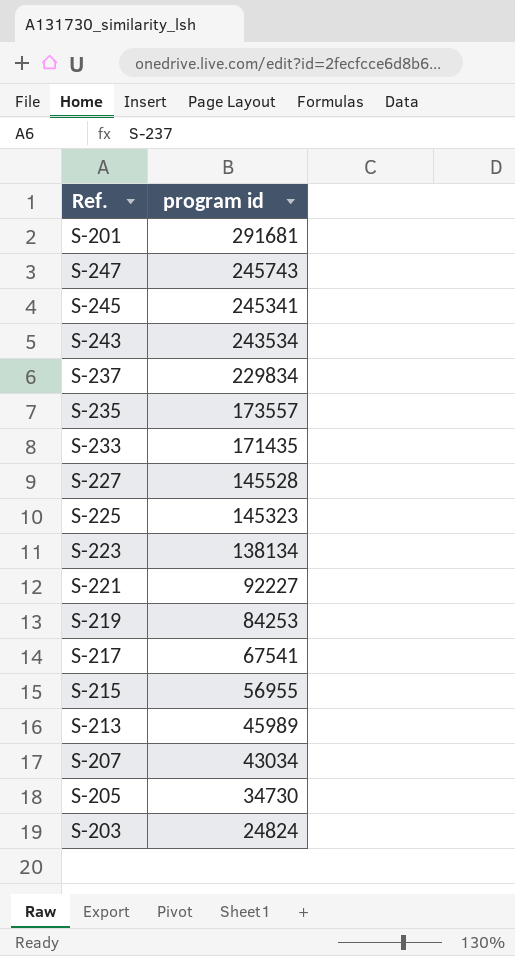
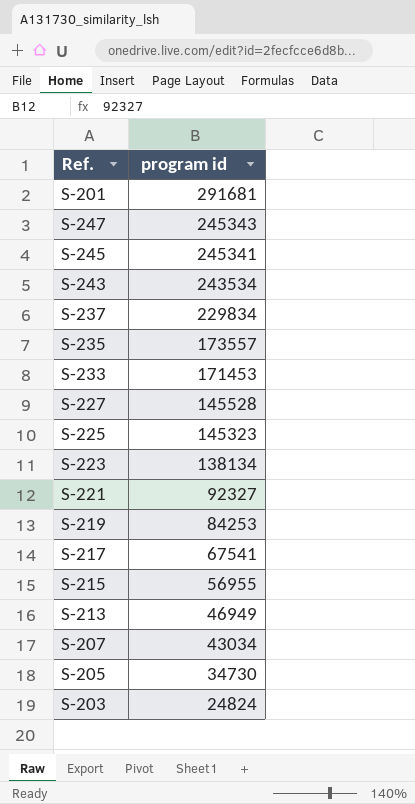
S-247 | program id: 245743 -> 245343
S-233 | program id: 171435 -> 171453
S-221 | program id: 92227 -> 92327
S-213 | program id: 45989 -> 46949

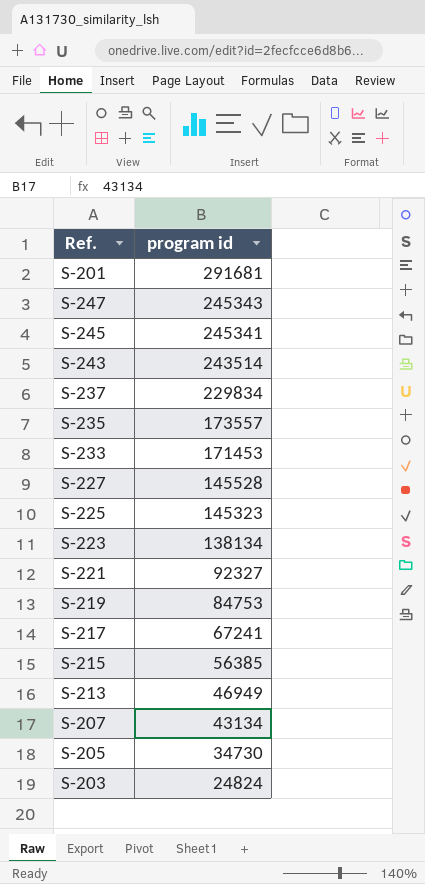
S-243 | program id: 243534 -> 243514
S-219 | program id: 84253 -> 84753
S-217 | program id: 67541 -> 67241
S-215 | program id: 56955 -> 56385
S-207 | program id: 43034 -> 43134

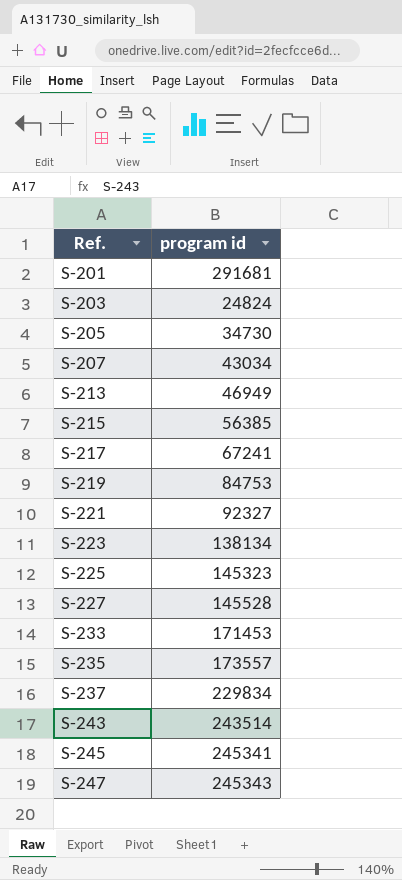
row order: program id descending -> Ref. ascending
S-207 | program id: 43134 -> 43034

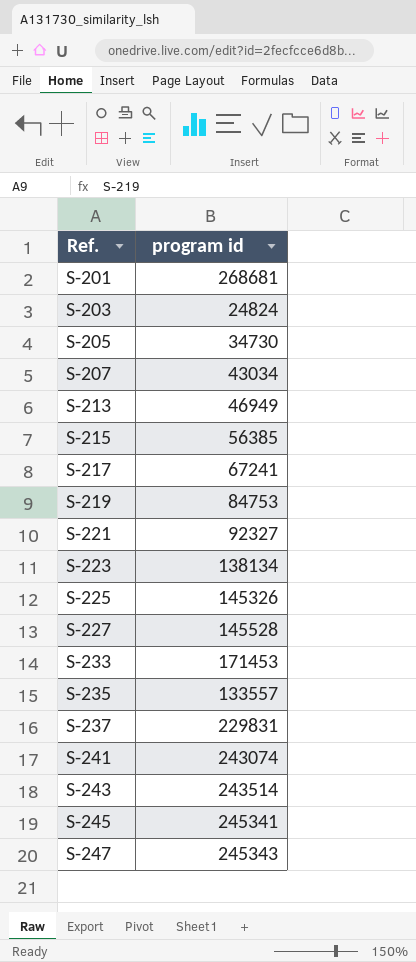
S-201 | program id: 291681 -> 268681
S-225 | program id: 145323 -> 145326
S-235 | program id: 173557 -> 133557
S-237 | program id: 229834 -> 229831
row S-241: none -> 243074

